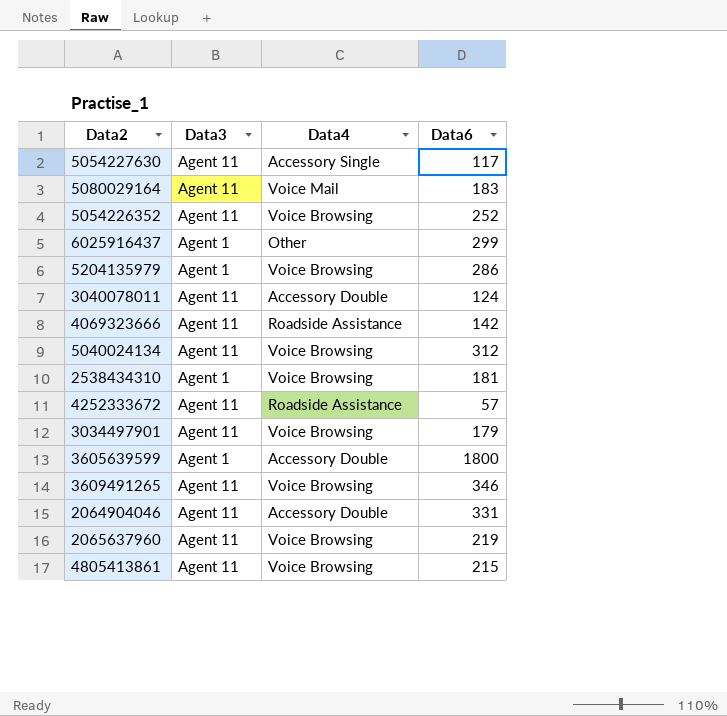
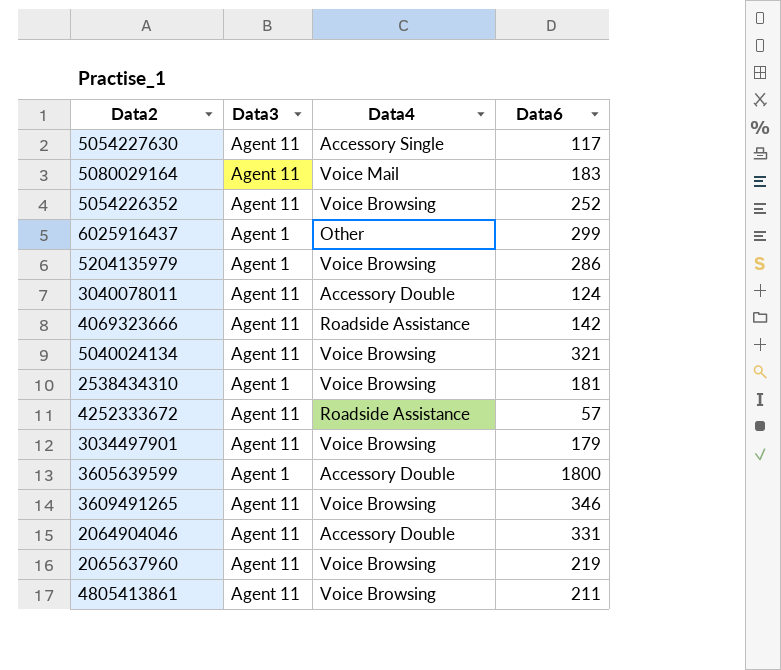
5040024134 | Data6: 312 -> 321
4805413861 | Data6: 215 -> 211

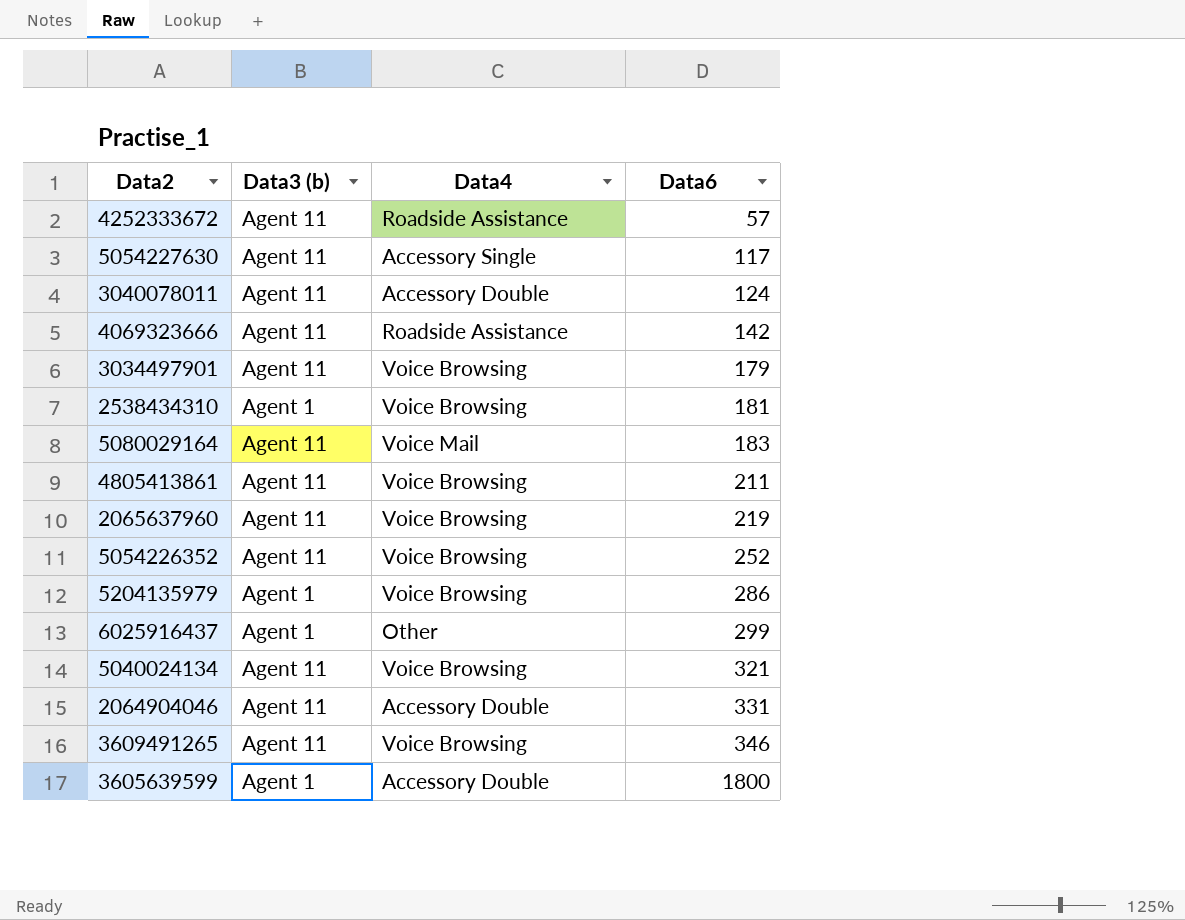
row order: none -> Data6 ascending
column name: Data3 -> Data3 (b)

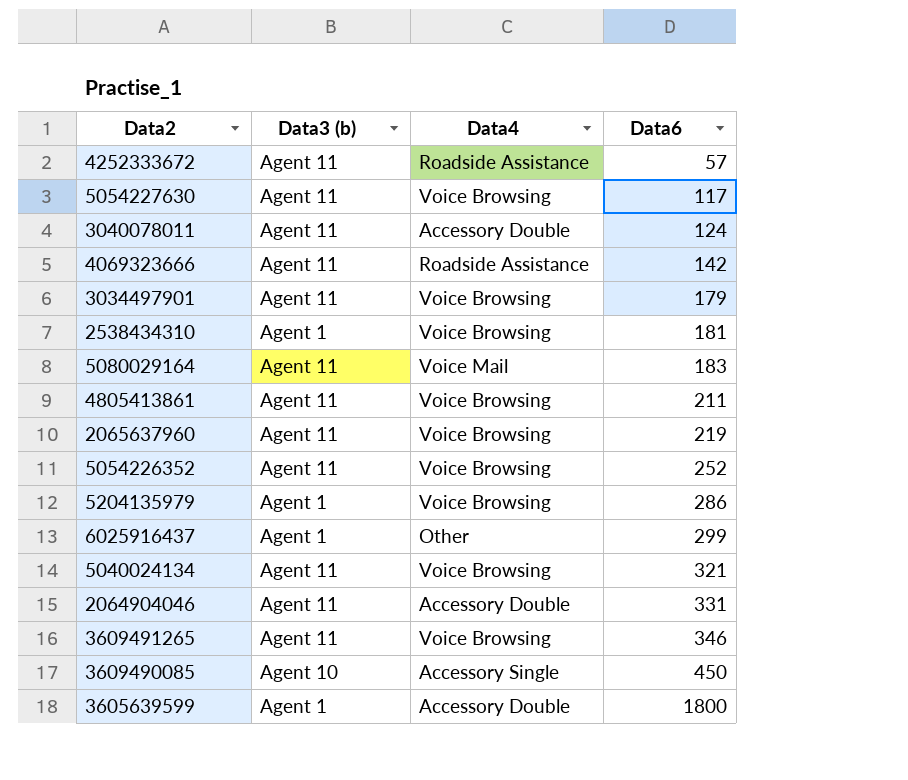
5054227630 | Data4: Accessory Single -> Voice Browsing
row 3609490085: none -> Agent 10 | Accessory Single | 450

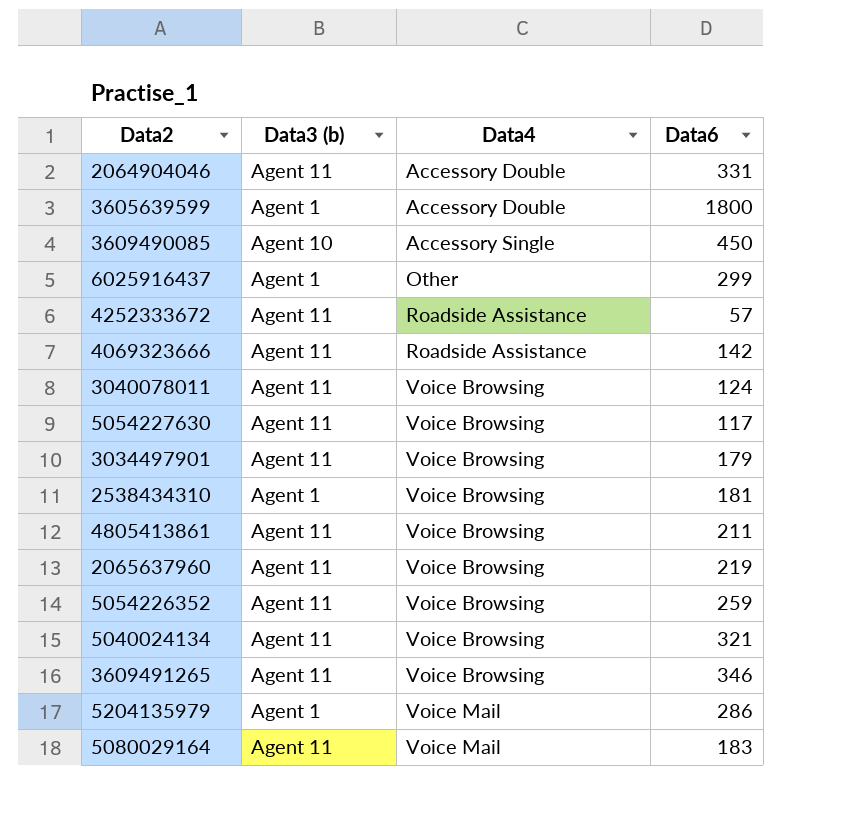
row order: Data6 ascending -> Data4 ascending
3040078011 | Data4: Accessory Double -> Voice Browsing
5054226352 | Data6: 252 -> 259
5204135979 | Data4: Voice Browsing -> Voice Mail

